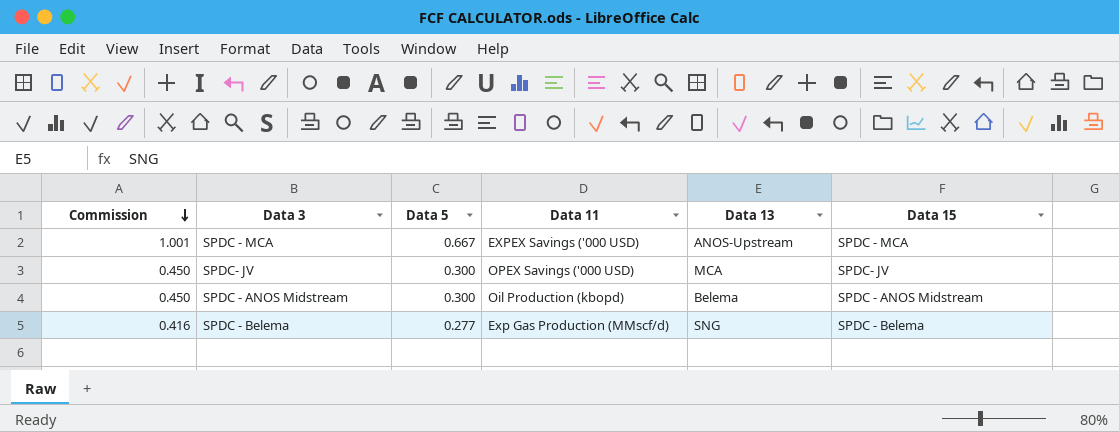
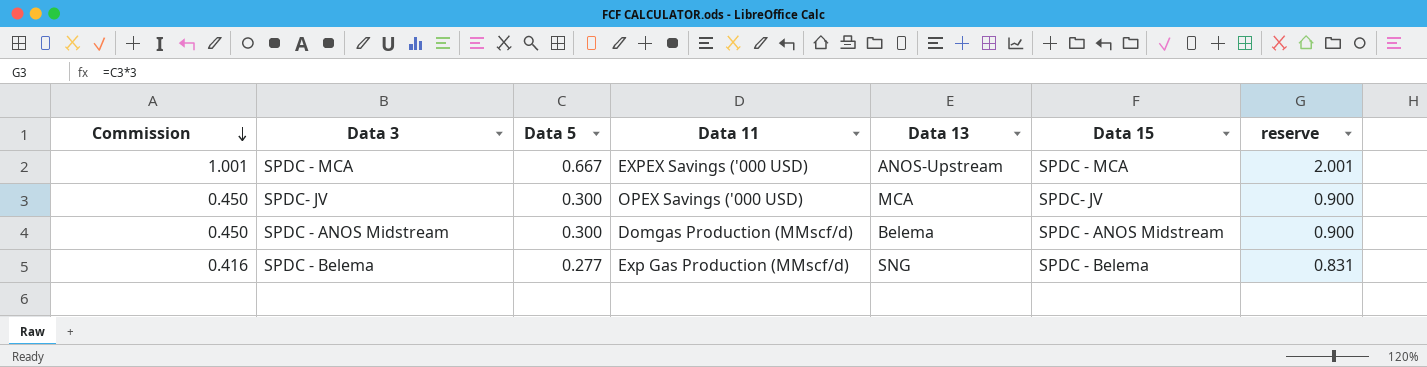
column reserve | formula: none -> [Data 5] * 3
SPDC - ANOS Midstream | Data 11: Oil Production (kbopd) -> Domgas Production (MMscf/d)

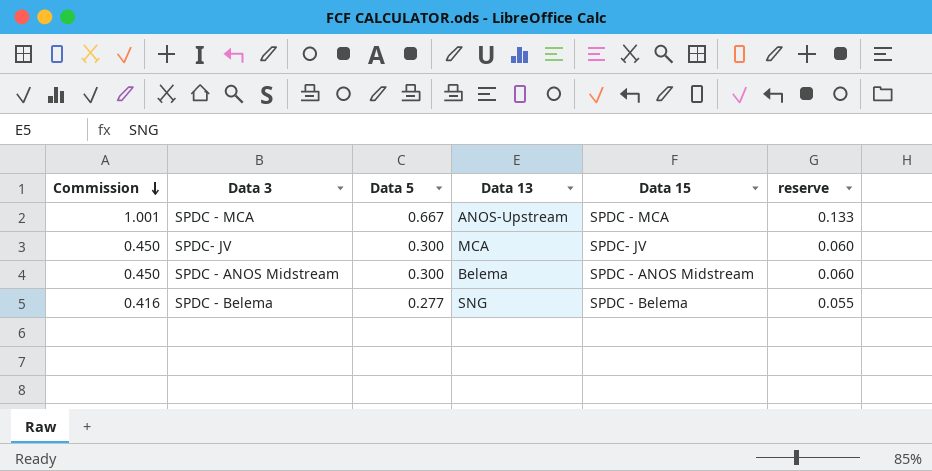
column Data 11 | position: 4 -> none
column reserve | formula: [Data 5] * 3 -> [Data 5] * 0.2

